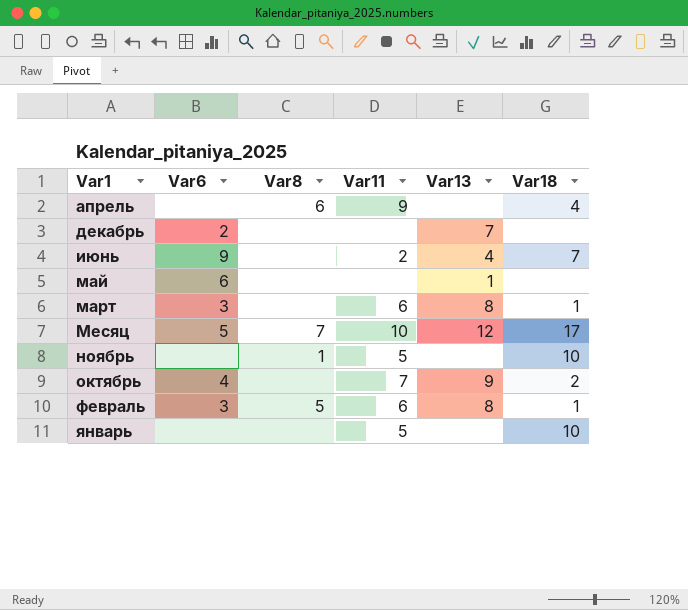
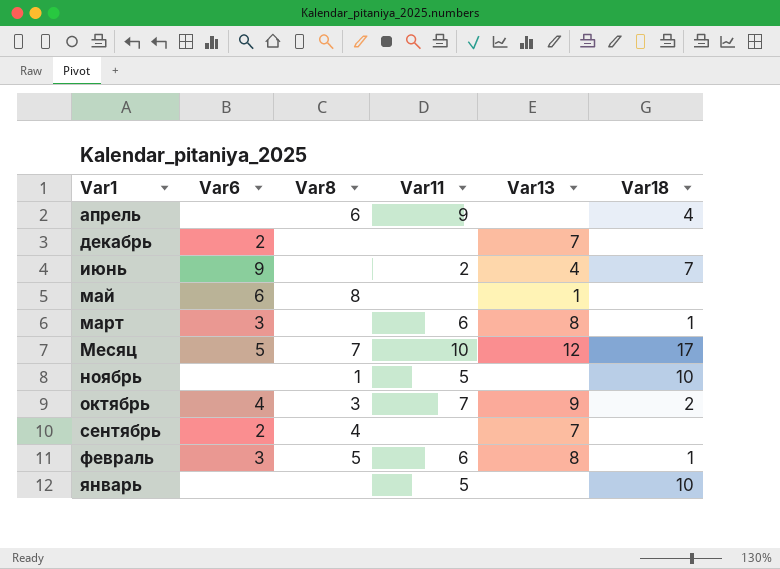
май | Var8: none -> 8
октябрь | Var8: none -> 3
row сентябрь: none -> 2 | 4 | none | 7 | none

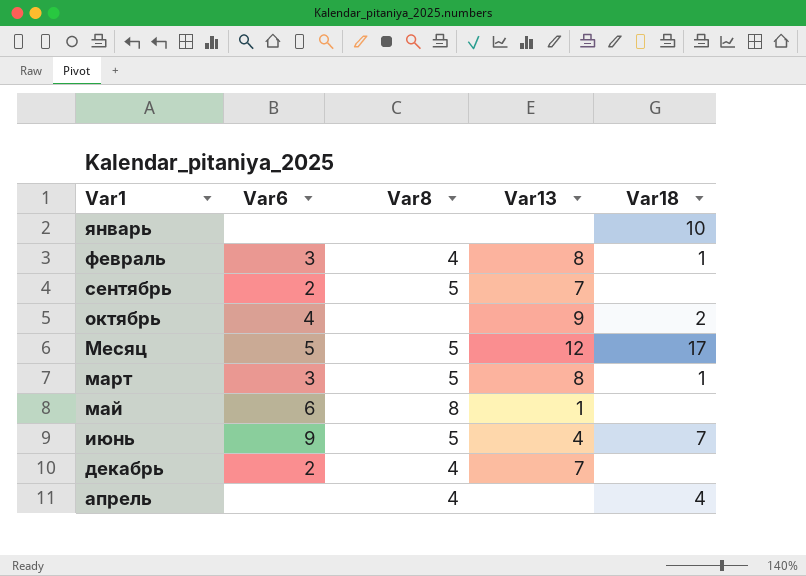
row order: Var1 ascending -> Var1 descending
column Var11 | position: 4 -> none
row ноябрь: none | 1 | 5 | none | 10 -> none
февраль | Var8: 5 -> 4
сентябрь | Var8: 4 -> 5
октябрь | Var8: 3 -> none
Месяц | Var8: 7 -> 5
март | Var8: none -> 5
июнь | Var8: none -> 5
декабрь | Var8: none -> 4
апрель | Var8: 6 -> 4

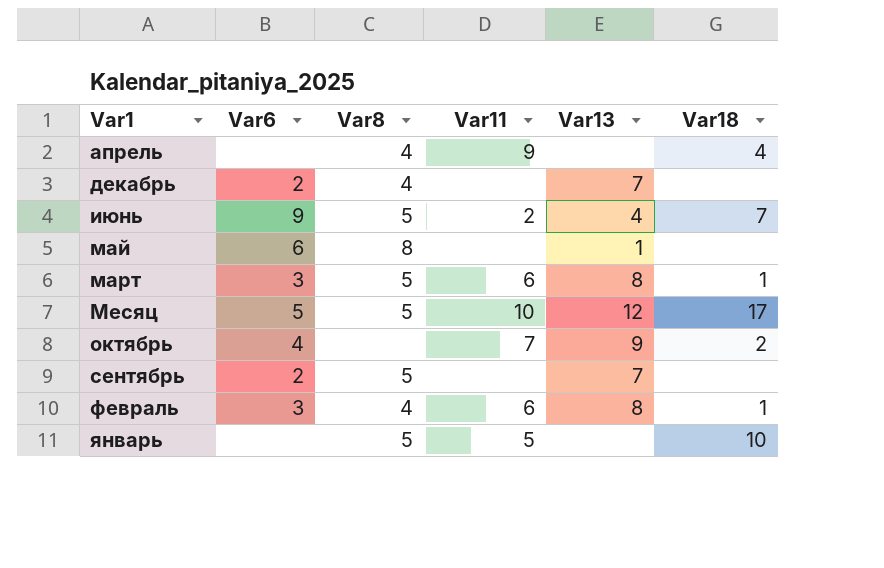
row order: Var1 descending -> Var1 ascending
column Var11 | position: none -> 4
январь | Var8: none -> 5

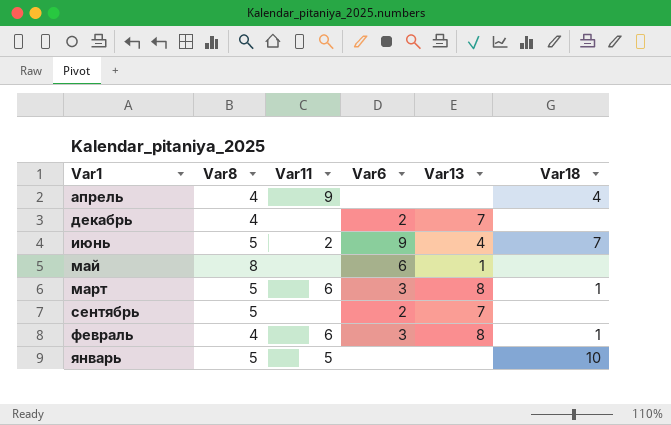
column Var6 | position: 2 -> 4
row Месяц: 5 | 5 | 10 | 12 | 17 -> none
row октябрь: 4 | none | 7 | 9 | 2 -> none

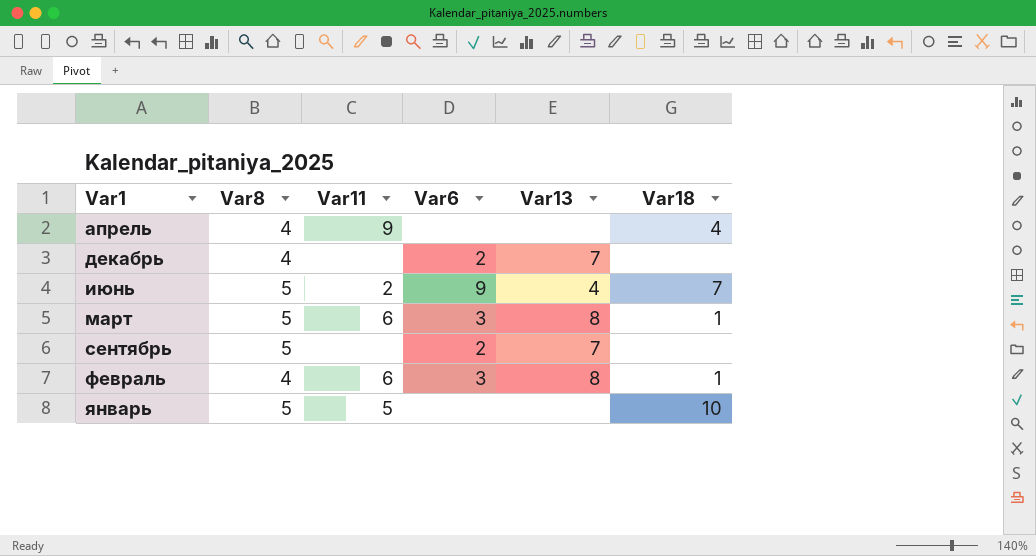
row май: 8 | none | 6 | 1 | none -> none

